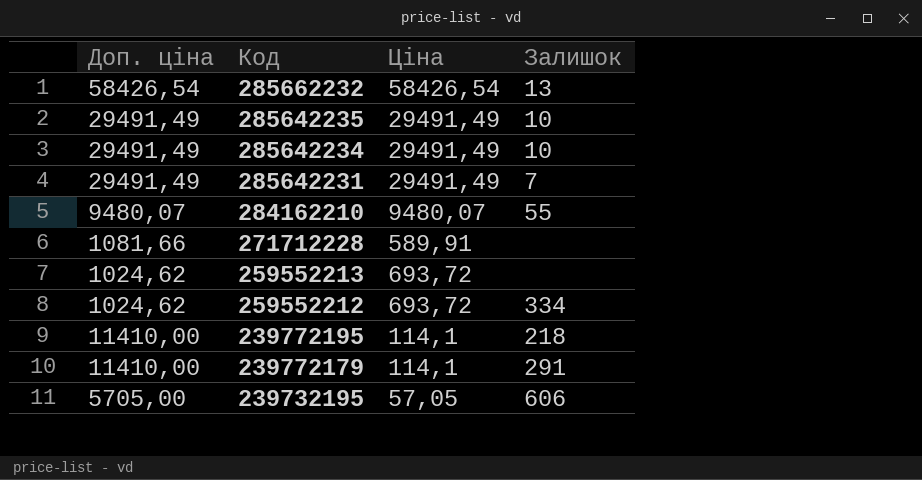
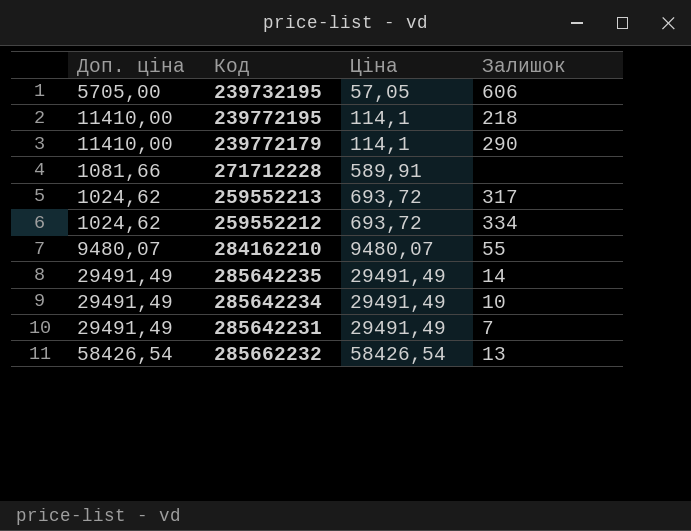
row order: Код descending -> Ціна ascending
239772179 | Залишок: 291 -> 290
259552213 | Залишок: none -> 317
285642235 | Залишок: 10 -> 14

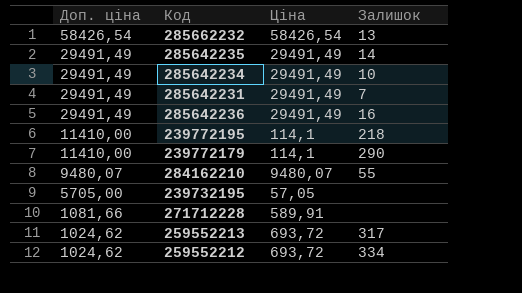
row order: Ціна ascending -> Доп. ціна descending
row 285642236: none -> 29491,49 | 29491,49 | 16
239732195 | Залишок: 606 -> none

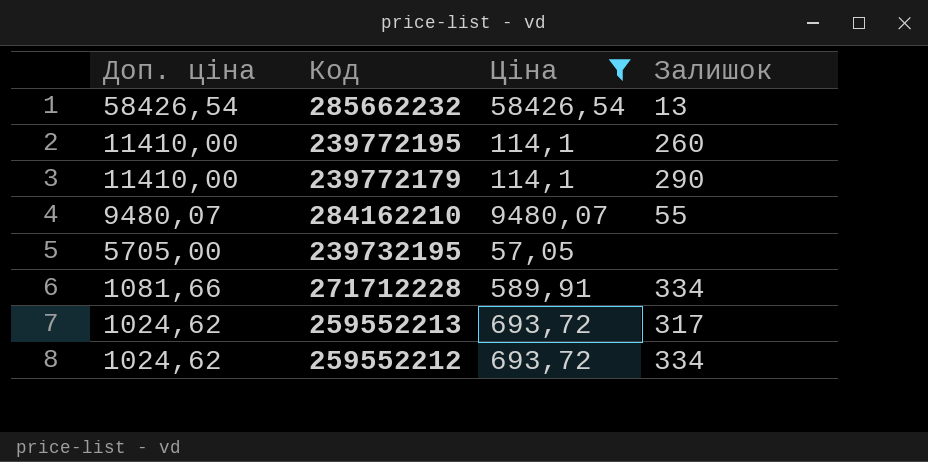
filter: none -> Ціна != 29491,49
239772195 | Залишок: 218 -> 260
271712228 | Залишок: none -> 334

